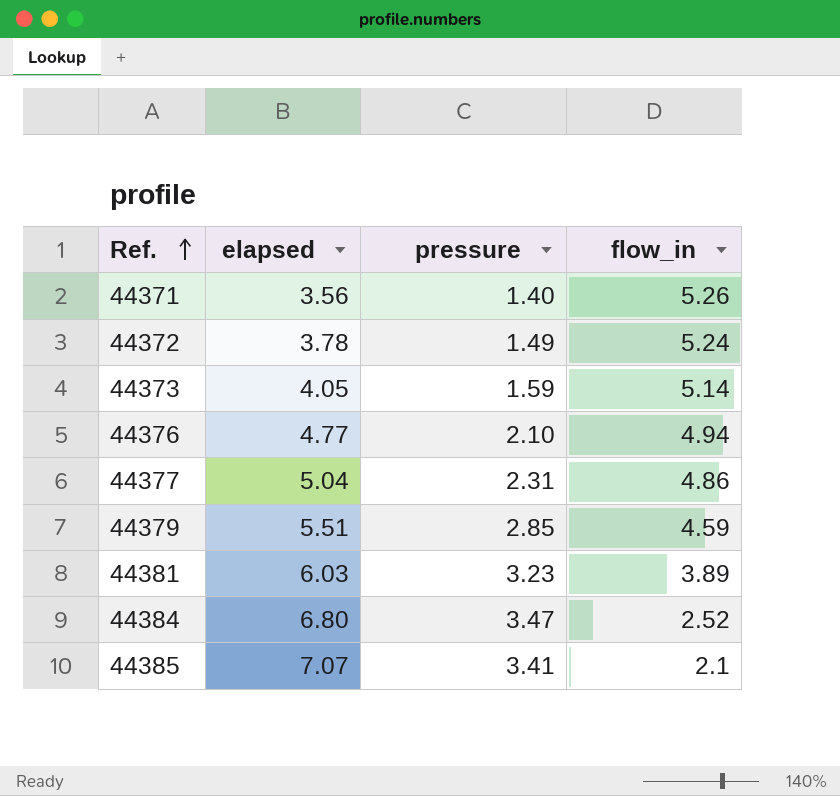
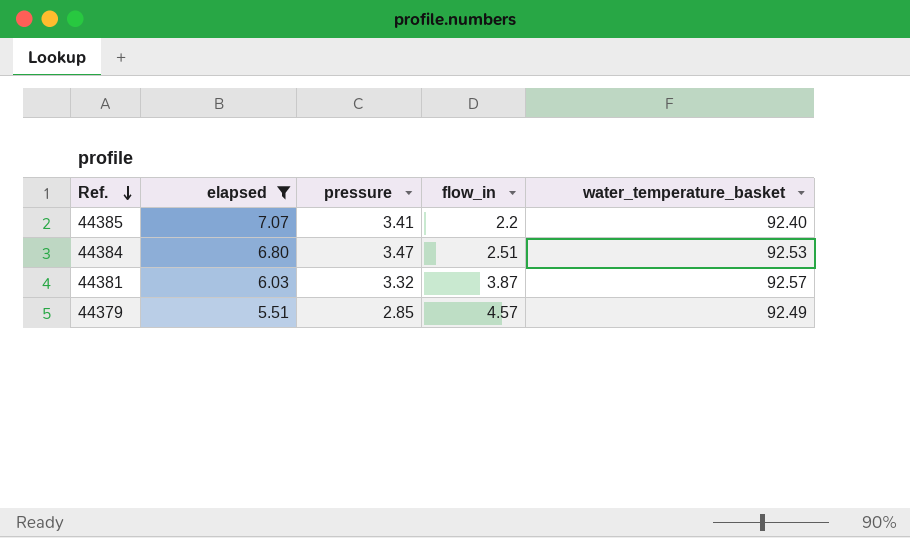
filter: none -> elapsed >= 5.51
row order: Ref. ascending -> Ref. descending
column water_temperature_basket | position: none -> 5
44385 | flow_in: 2.1 -> 2.2
44384 | flow_in: 2.52 -> 2.51
44381 | pressure: 3.23 -> 3.32
44381 | flow_in: 3.89 -> 3.87
44379 | flow_in: 4.59 -> 4.57

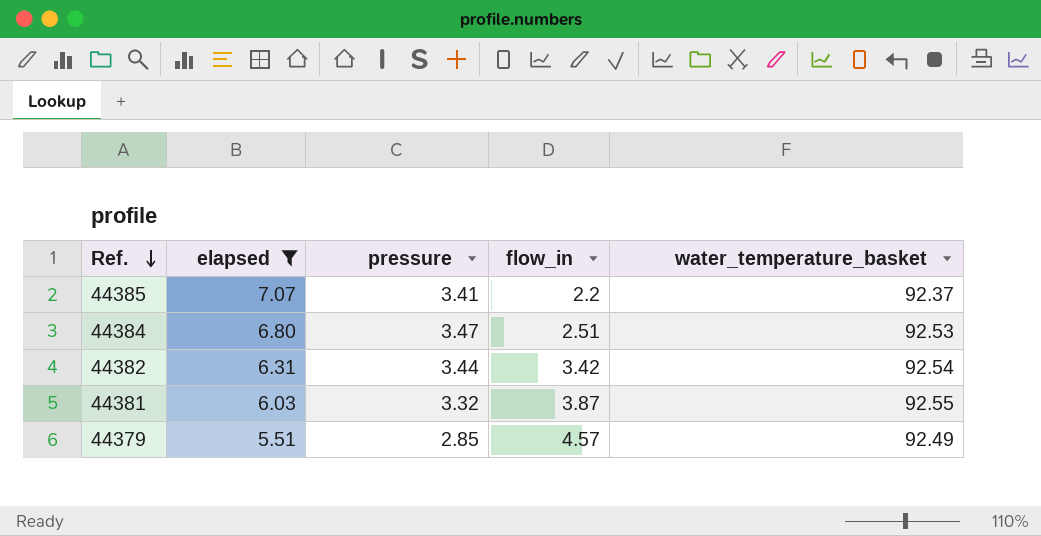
44385 | water_temperature_basket: 92.40 -> 92.37
row 44382: none -> 6.31 | 3.44 | 3.42 | 92.54
44381 | water_temperature_basket: 92.57 -> 92.55

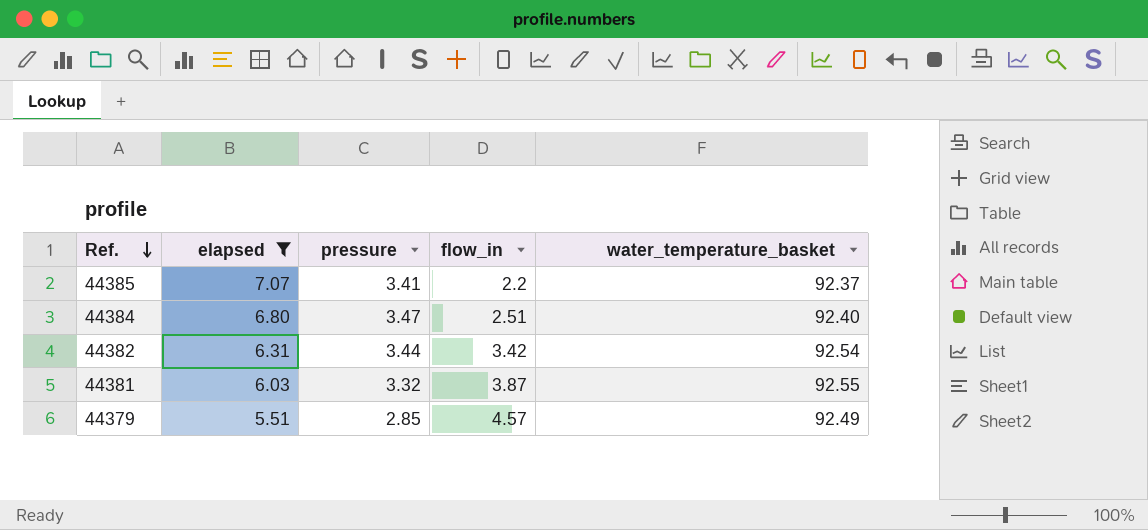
44384 | water_temperature_basket: 92.53 -> 92.40

